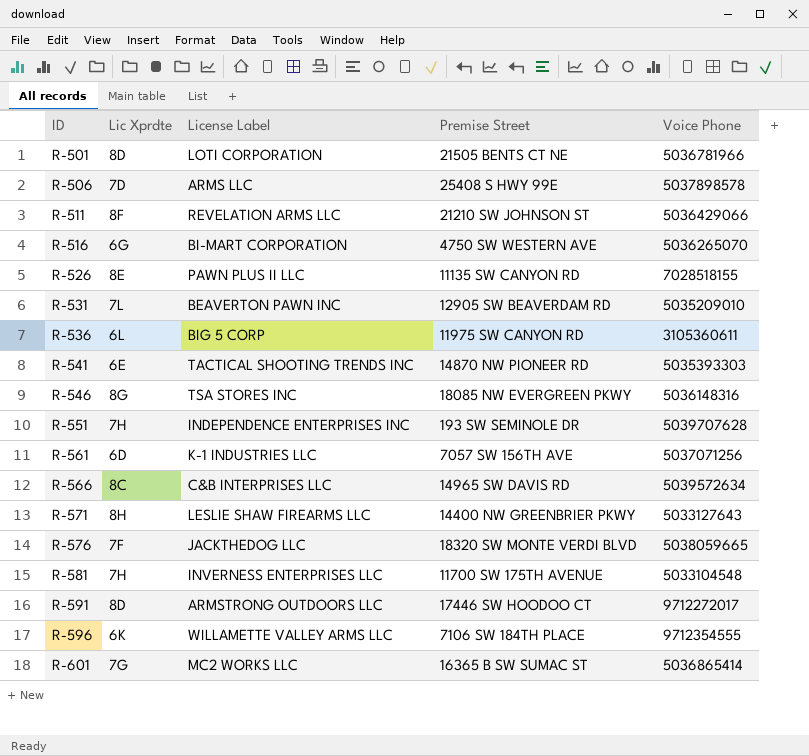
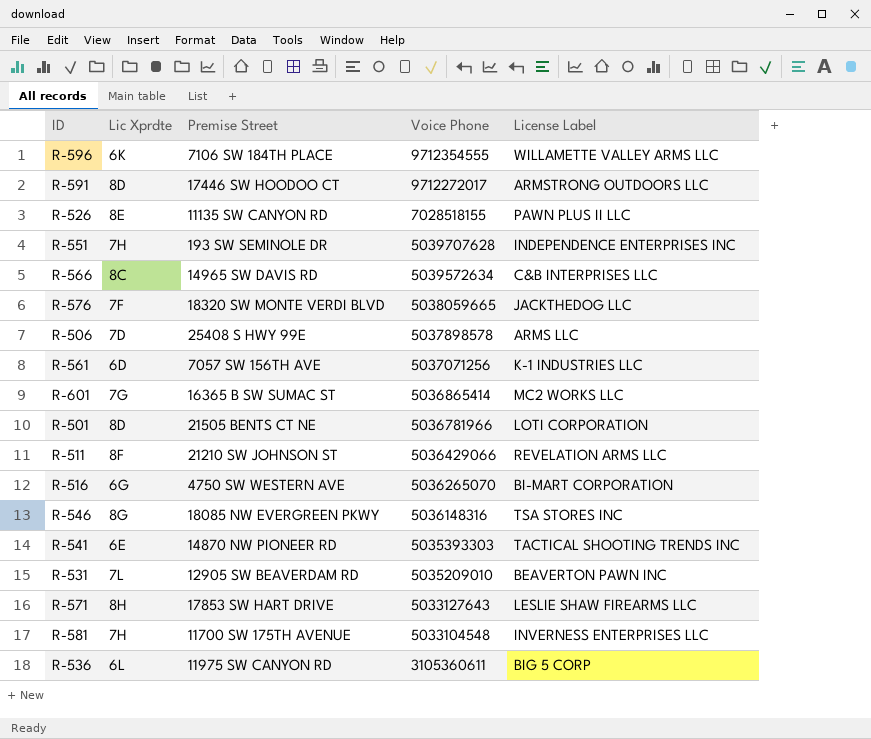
row order: ID ascending -> Voice Phone descending
column License Label | position: 3 -> 5
R-571 | Premise Street: 14400 NW GREENBRIER PKWY -> 17853 SW HART DRIVE

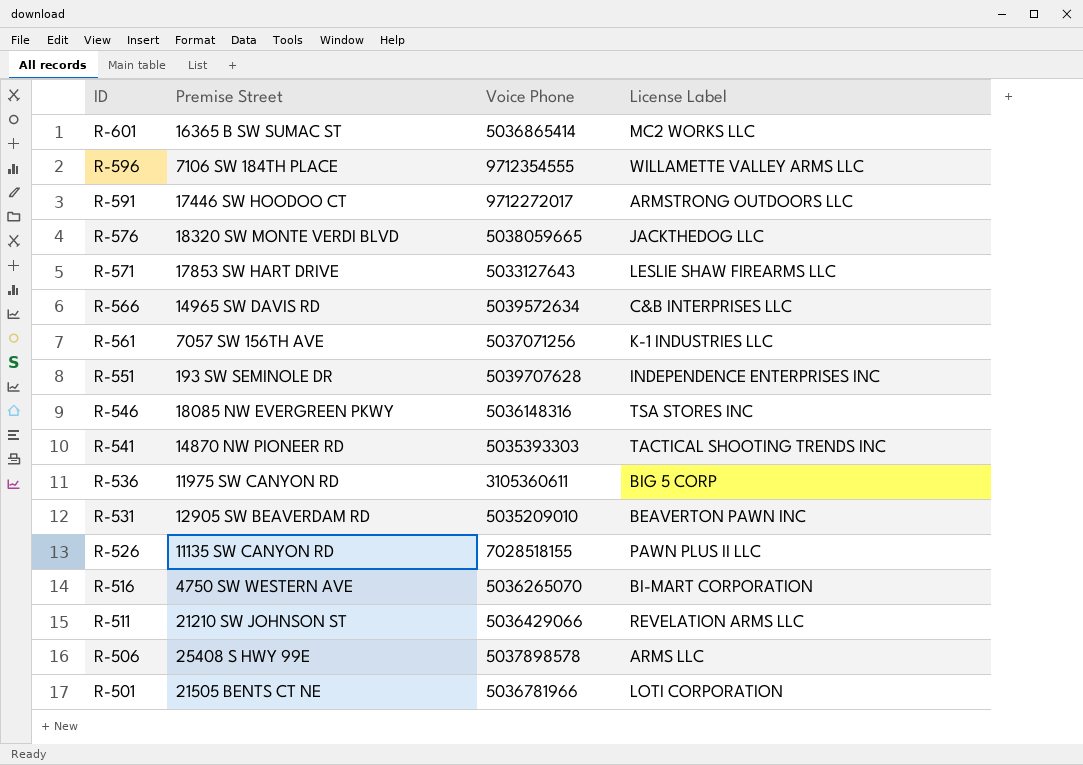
row order: Voice Phone descending -> ID descending
column Lic Xprdte | position: 2 -> none
row R-581: 7H | 11700 SW 175TH AVENUE | 5033104548 | INVERNESS ENTERPRISES LLC -> none

